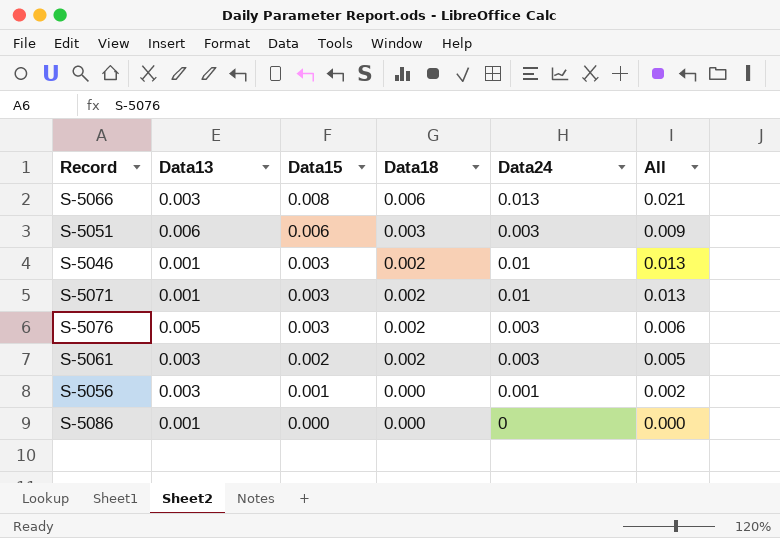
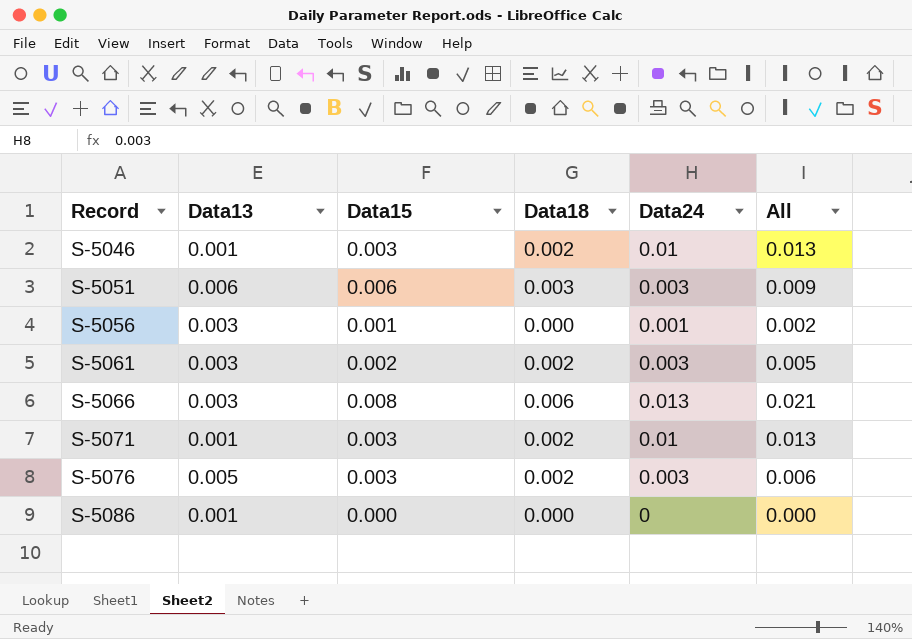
row order: Data15 descending -> Record ascending

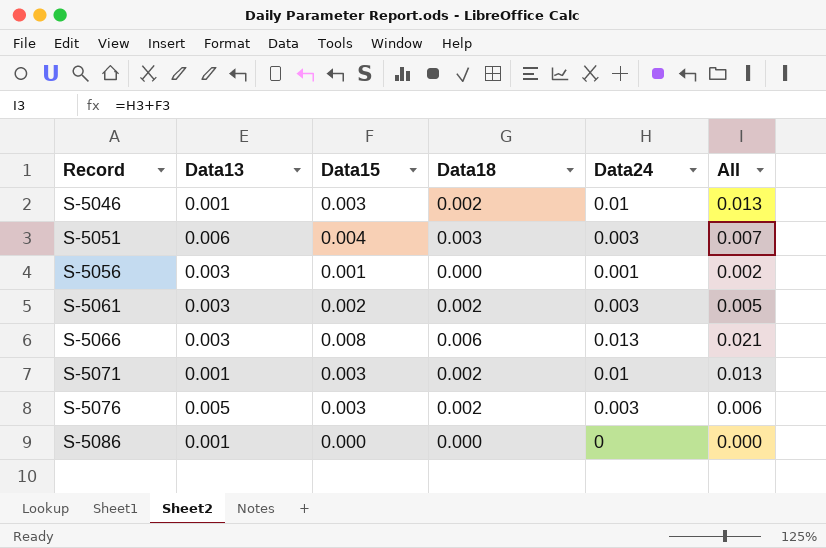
S-5051 | Data15: 0.006 -> 0.004
S-5051 | All: 0.009 -> 0.007

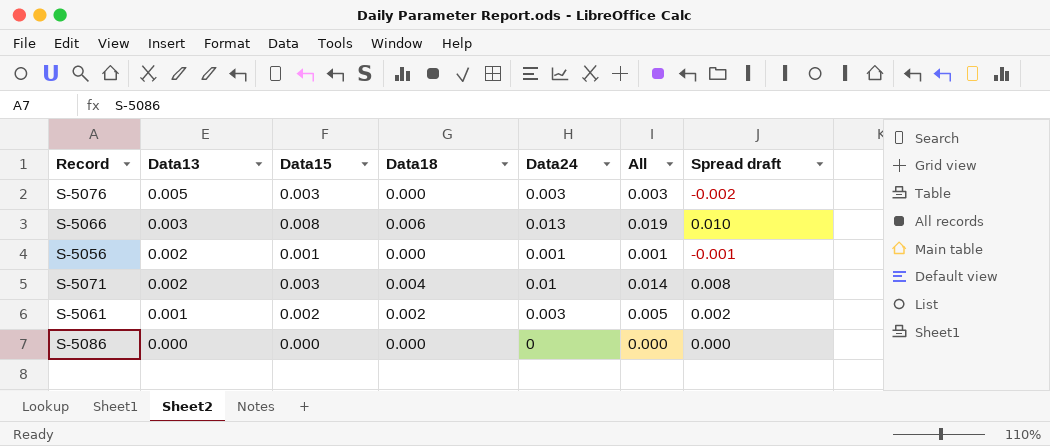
row order: Record ascending -> Data13 descending
column All | formula: [Data15] + [Data24] -> [Data18] + [Data24]
column Spread draft | formula: none -> [Data24] - [Data13]
row S-5046: 0.001 | 0.003 | 0.002 | 0.01 | 0.013 -> none
row S-5051: 0.006 | 0.004 | 0.003 | 0.003 | 0.007 -> none
S-5076 | Data18: 0.002 -> 0.000
S-5056 | Data13: 0.003 -> 0.002
S-5071 | Data13: 0.001 -> 0.002
S-5071 | Data18: 0.002 -> 0.004
S-5061 | Data13: 0.003 -> 0.001
S-5086 | Data13: 0.001 -> 0.000

